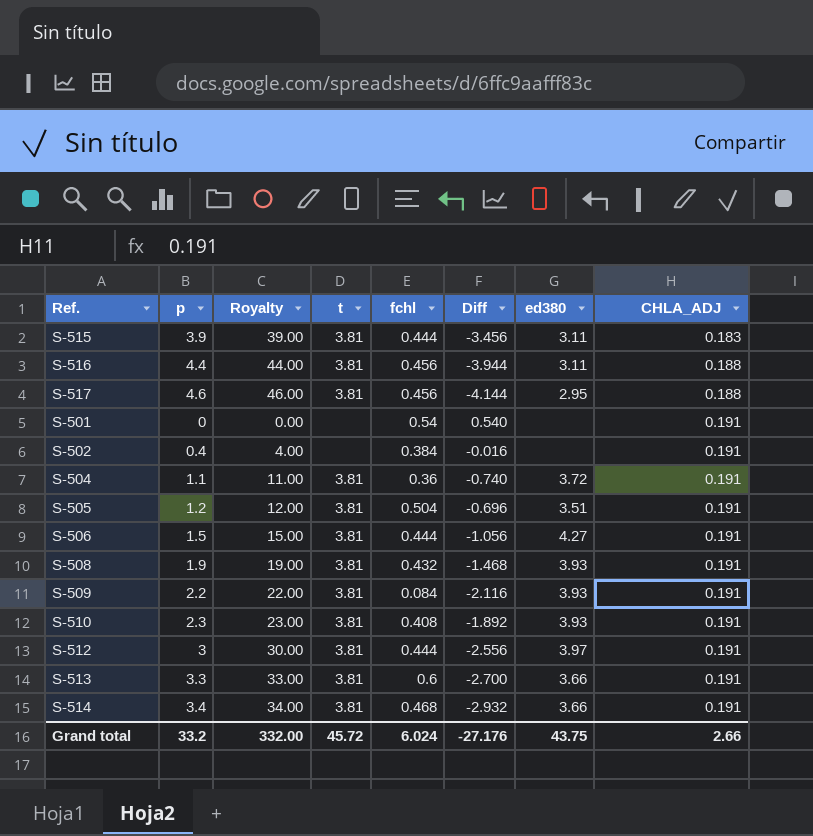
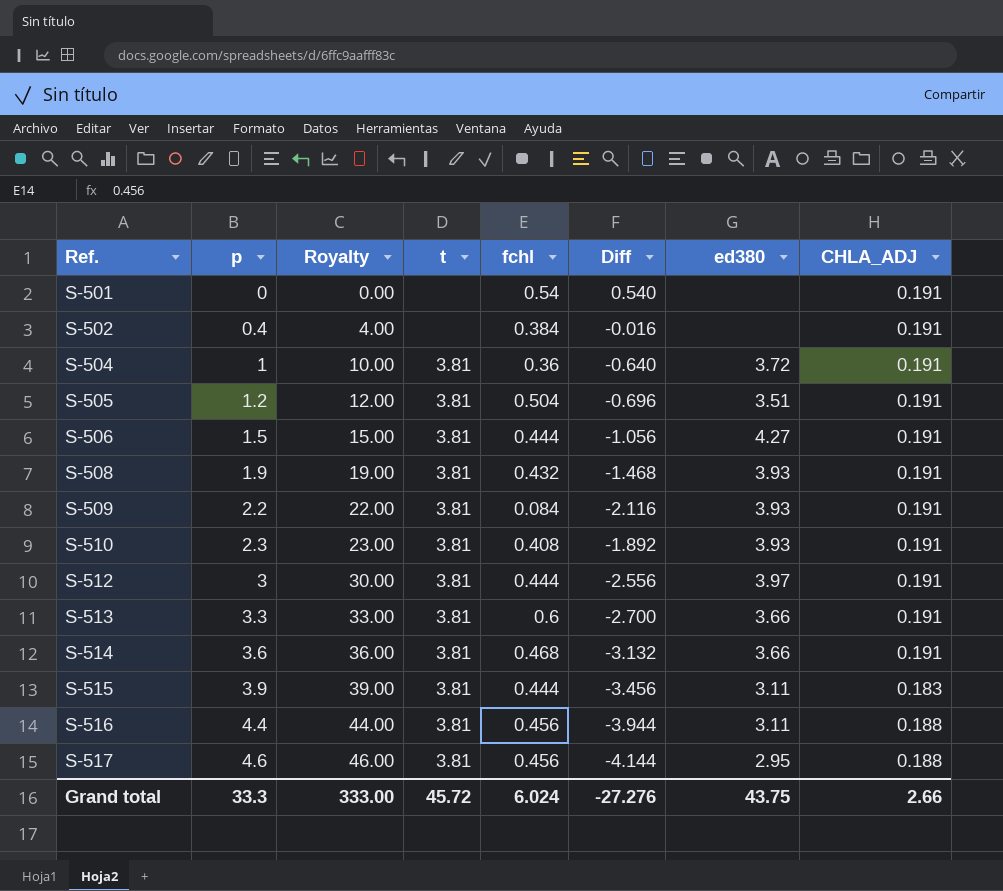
row order: CHLA_ADJ ascending -> Ref. ascending
S-504 | p: 1.1 -> 1
S-504 | Royalty: 11.00 -> 10.00
S-504 | Diff: -0.740 -> -0.640
S-514 | p: 3.4 -> 3.6
S-514 | Royalty: 34.00 -> 36.00
S-514 | Diff: -2.932 -> -3.132
Grand total | p: 33.2 -> 33.3
Grand total | Royalty: 332.00 -> 333.00
Grand total | Diff: -27.176 -> -27.276

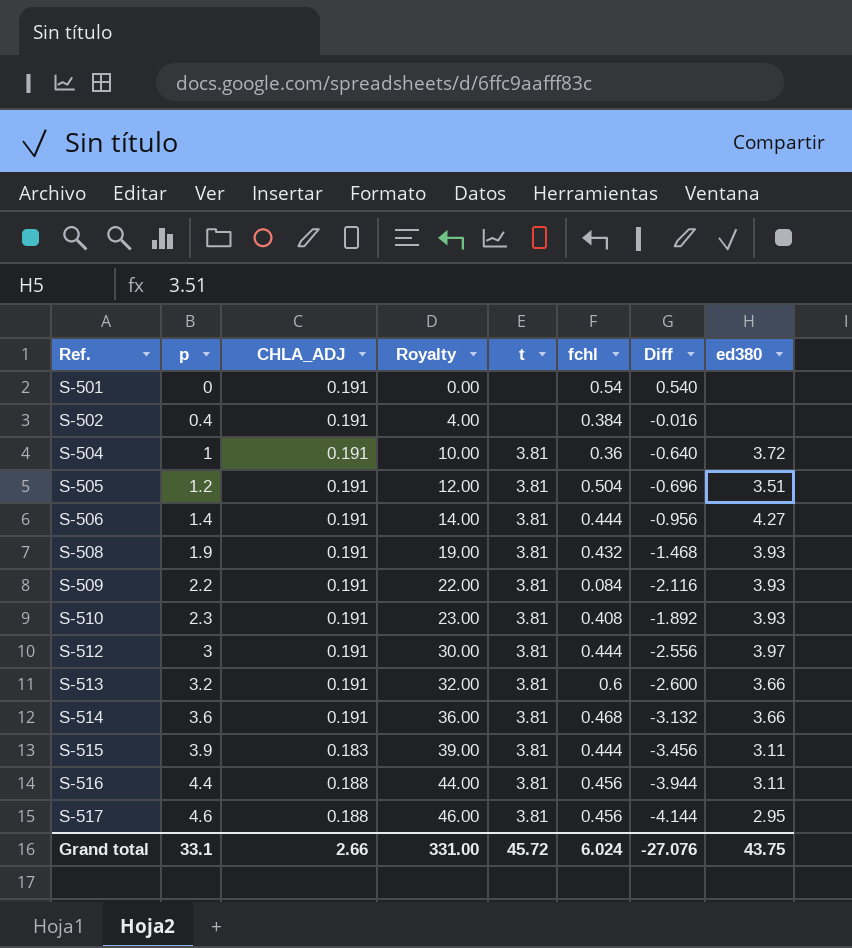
column CHLA_ADJ | position: 8 -> 3
S-506 | p: 1.5 -> 1.4
S-506 | Royalty: 15.00 -> 14.00
S-506 | Diff: -1.056 -> -0.956
S-513 | p: 3.3 -> 3.2
S-513 | Royalty: 33.00 -> 32.00
S-513 | Diff: -2.700 -> -2.600
Grand total | p: 33.3 -> 33.1
Grand total | Royalty: 333.00 -> 331.00
Grand total | Diff: -27.276 -> -27.076

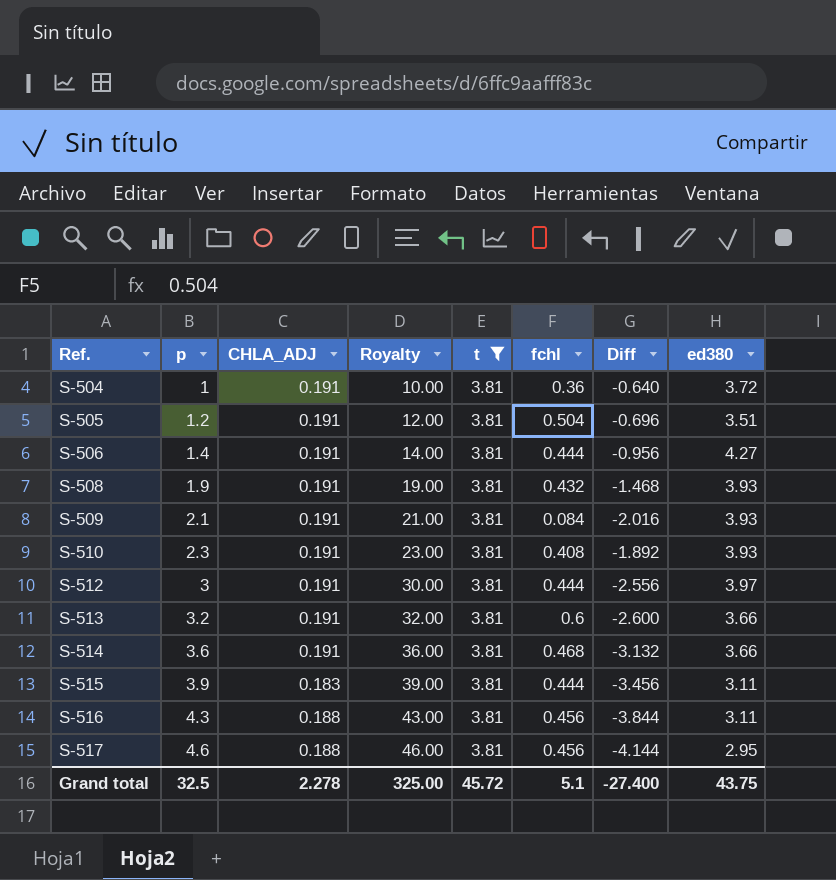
filter: none -> t = 3.81
S-509 | p: 2.2 -> 2.1
S-509 | Royalty: 22.00 -> 21.00
S-509 | Diff: -2.116 -> -2.016
S-516 | p: 4.4 -> 4.3
S-516 | Royalty: 44.00 -> 43.00
S-516 | Diff: -3.944 -> -3.844
Grand total | p: 33.1 -> 32.5
Grand total | CHLA_ADJ: 2.66 -> 2.278
Grand total | Royalty: 331.00 -> 325.00
Grand total | fchl: 6.024 -> 5.1
Grand total | Diff: -27.076 -> -27.400

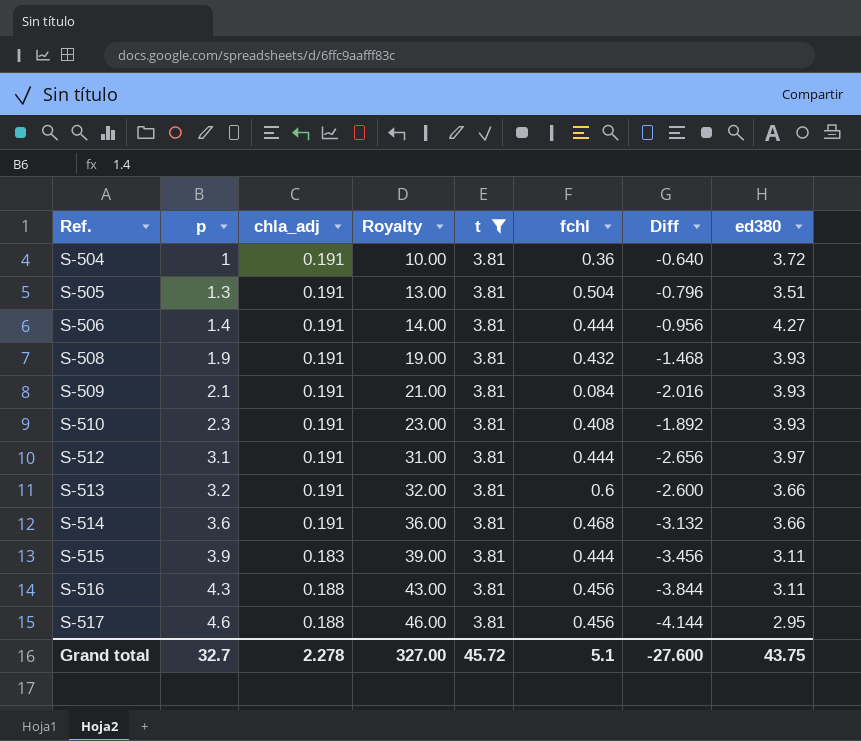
column name: CHLA_ADJ -> chla_adj
S-505 | p: 1.2 -> 1.3
S-505 | Royalty: 12.00 -> 13.00
S-505 | Diff: -0.696 -> -0.796
S-512 | p: 3 -> 3.1
S-512 | Royalty: 30.00 -> 31.00
S-512 | Diff: -2.556 -> -2.656
Grand total | p: 32.5 -> 32.7
Grand total | Royalty: 325.00 -> 327.00
Grand total | Diff: -27.400 -> -27.600

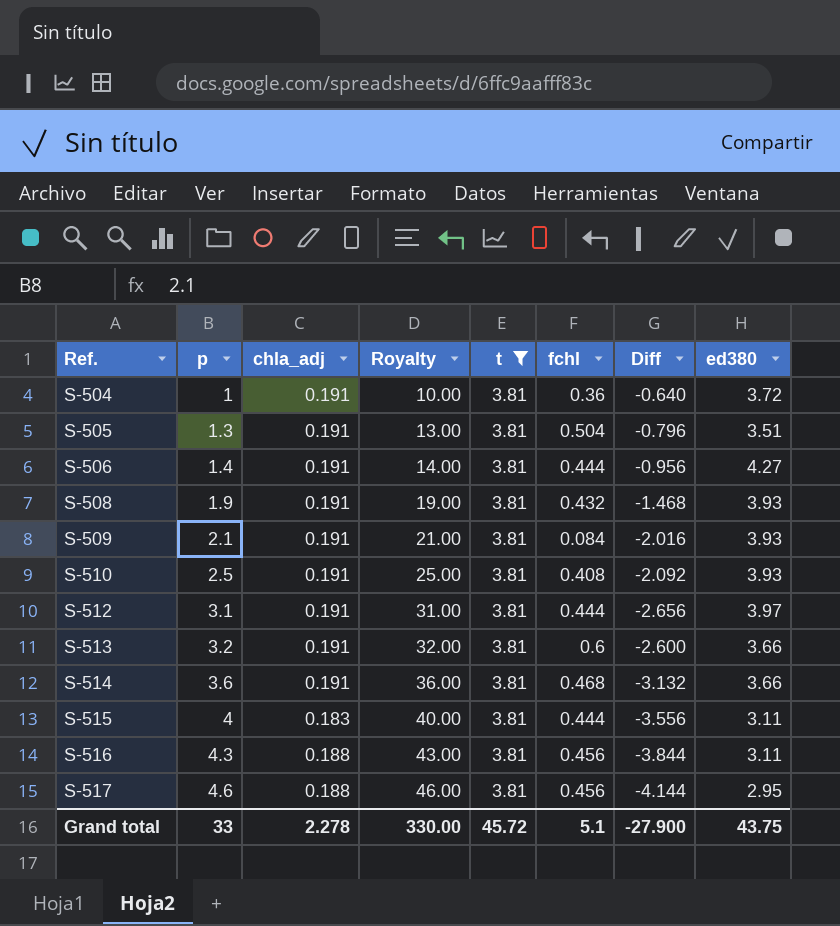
S-510 | p: 2.3 -> 2.5
S-510 | Royalty: 23.00 -> 25.00
S-510 | Diff: -1.892 -> -2.092
S-515 | p: 3.9 -> 4
S-515 | Royalty: 39.00 -> 40.00
S-515 | Diff: -3.456 -> -3.556
Grand total | p: 32.7 -> 33
Grand total | Royalty: 327.00 -> 330.00
Grand total | Diff: -27.600 -> -27.900

